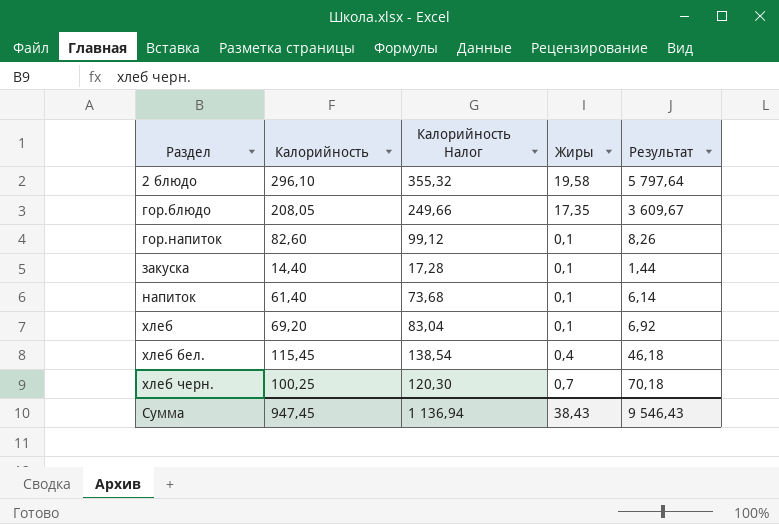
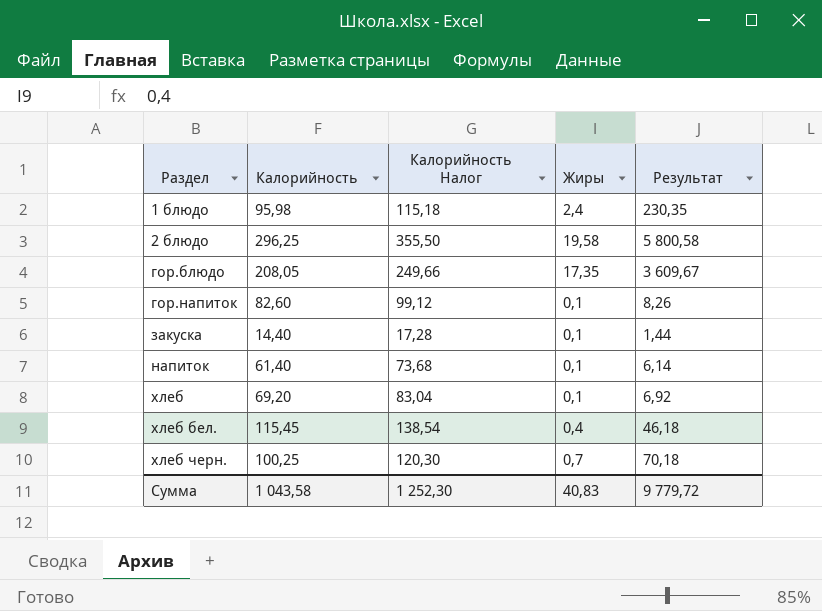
row 1 блюдо: none -> 95,98 | 115,18 | 2,4 | 230,35
2 блюдо | Калорийность: 296,10 -> 296,25
2 блюдо | Калорийность Налог: 355,32 -> 355,50
2 блюдо | Результат: 5 797,64 -> 5 800,58
Сумма | Калорийность: 947,45 -> 1 043,58
Сумма | Калорийность Налог: 1 136,94 -> 1 252,30
Сумма | Жиры: 38,43 -> 40,83
Сумма | Результат: 9 546,43 -> 9 779,72

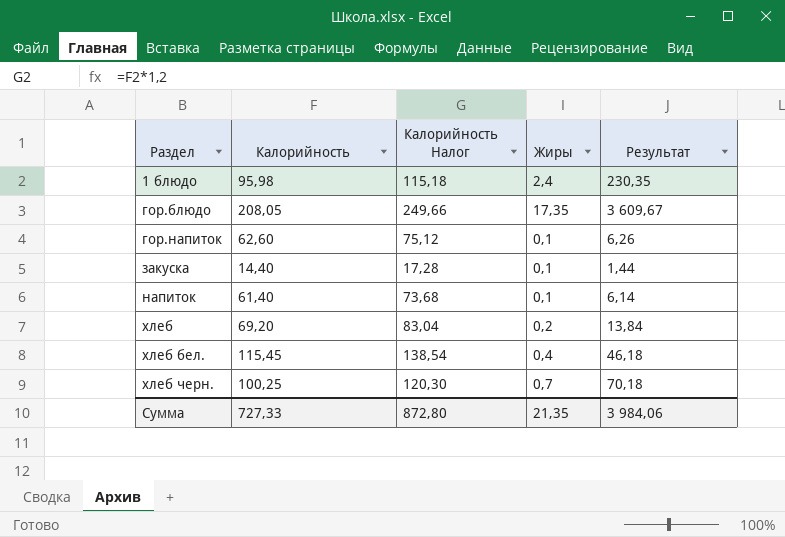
row 2 блюдо: 296,25 | 355,50 | 19,58 | 5 800,58 -> none
гор.напиток | Калорийность: 82,60 -> 62,60
гор.напиток | Калорийность Налог: 99,12 -> 75,12
гор.напиток | Результат: 8,26 -> 6,26
хлеб | Жиры: 0,1 -> 0,2
хлеб | Результат: 6,92 -> 13,84
Сумма | Калорийность: 1 043,58 -> 727,33
Сумма | Калорийность Налог: 1 252,30 -> 872,80
Сумма | Жиры: 40,83 -> 21,35
Сумма | Результат: 9 779,72 -> 3 984,06

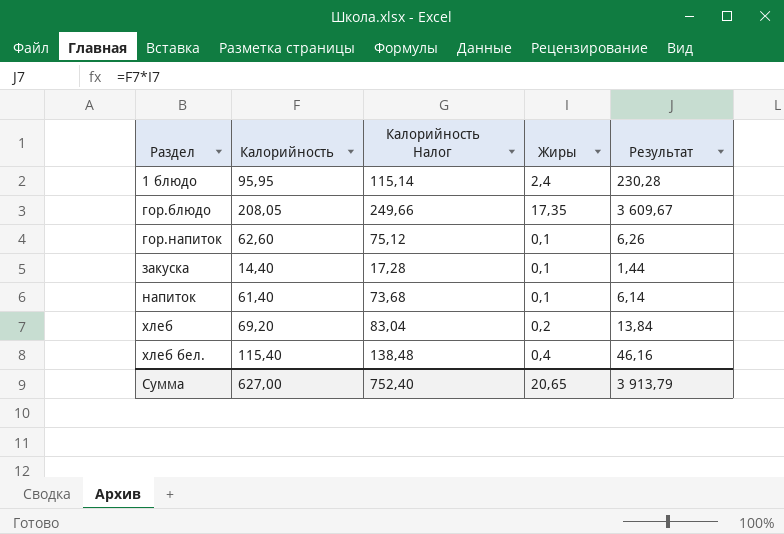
row хлеб черн.: 100,25 | 120,30 | 0,7 | 70,18 -> none
1 блюдо | Калорийность: 95,98 -> 95,95
1 блюдо | Калорийность Налог: 115,18 -> 115,14
1 блюдо | Результат: 230,35 -> 230,28
хлеб бел. | Калорийность: 115,45 -> 115,40
хлеб бел. | Калорийность Налог: 138,54 -> 138,48
хлеб бел. | Результат: 46,18 -> 46,16
Сумма | Калорийность: 727,33 -> 627,00
Сумма | Калорийность Налог: 872,80 -> 752,40
Сумма | Жиры: 21,35 -> 20,65
Сумма | Результат: 3 984,06 -> 3 913,79

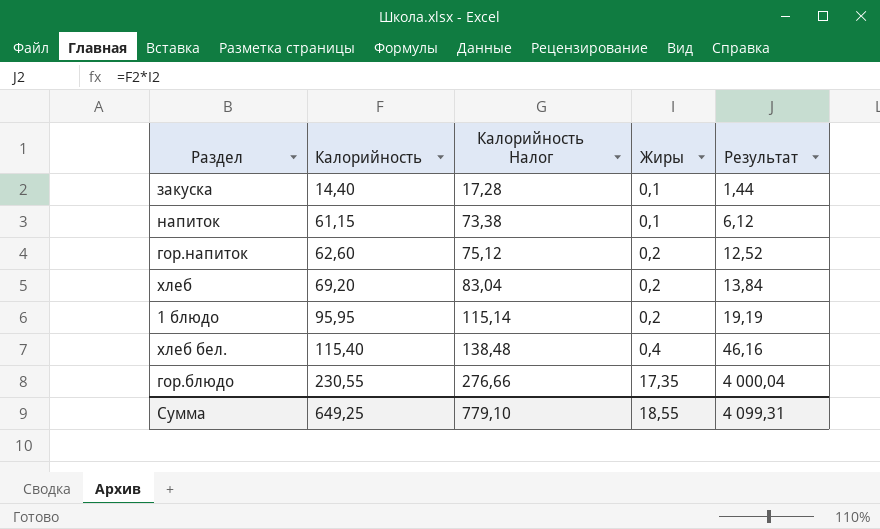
row order: Раздел ascending -> Калорийность ascending
напиток | Калорийность: 61,40 -> 61,15
напиток | Калорийность Налог: 73,68 -> 73,38
напиток | Результат: 6,14 -> 6,12
гор.напиток | Жиры: 0,1 -> 0,2
гор.напиток | Результат: 6,26 -> 12,52
1 блюдо | Жиры: 2,4 -> 0,2
1 блюдо | Результат: 230,28 -> 19,19
гор.блюдо | Калорийность: 208,05 -> 230,55
гор.блюдо | Калорийность Налог: 249,66 -> 276,66
гор.блюдо | Результат: 3 609,67 -> 4 000,04
Сумма | Калорийность: 627,00 -> 649,25
Сумма | Калорийность Налог: 752,40 -> 779,10
Сумма | Жиры: 20,65 -> 18,55
Сумма | Результат: 3 913,79 -> 4 099,31

